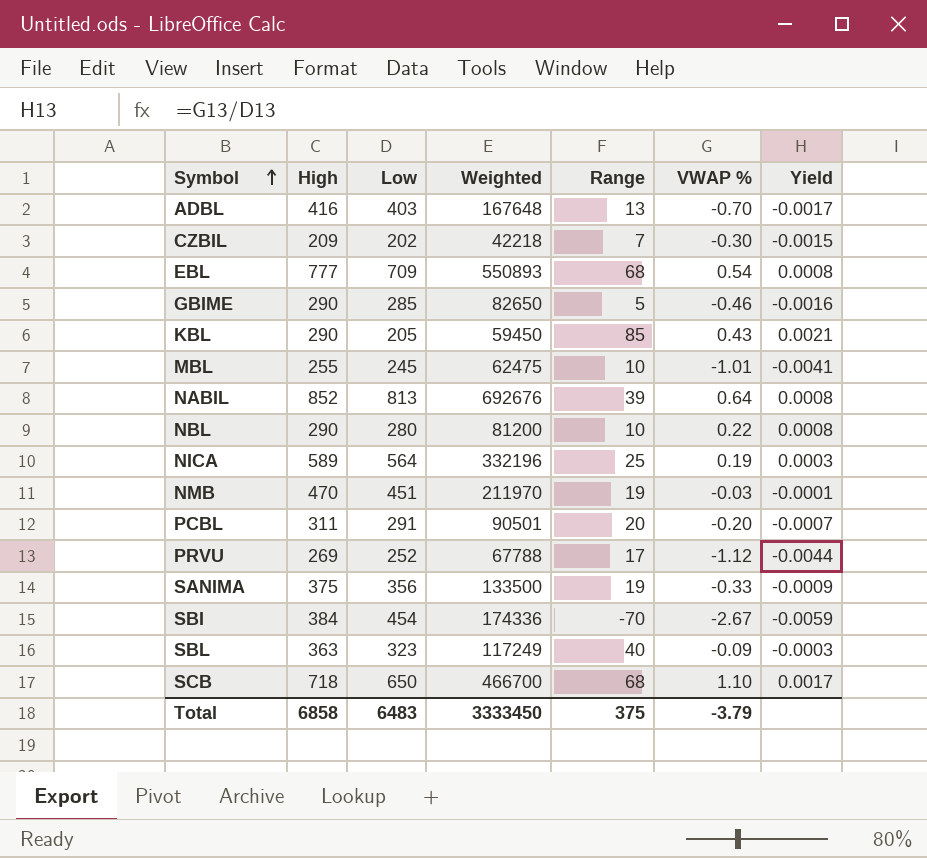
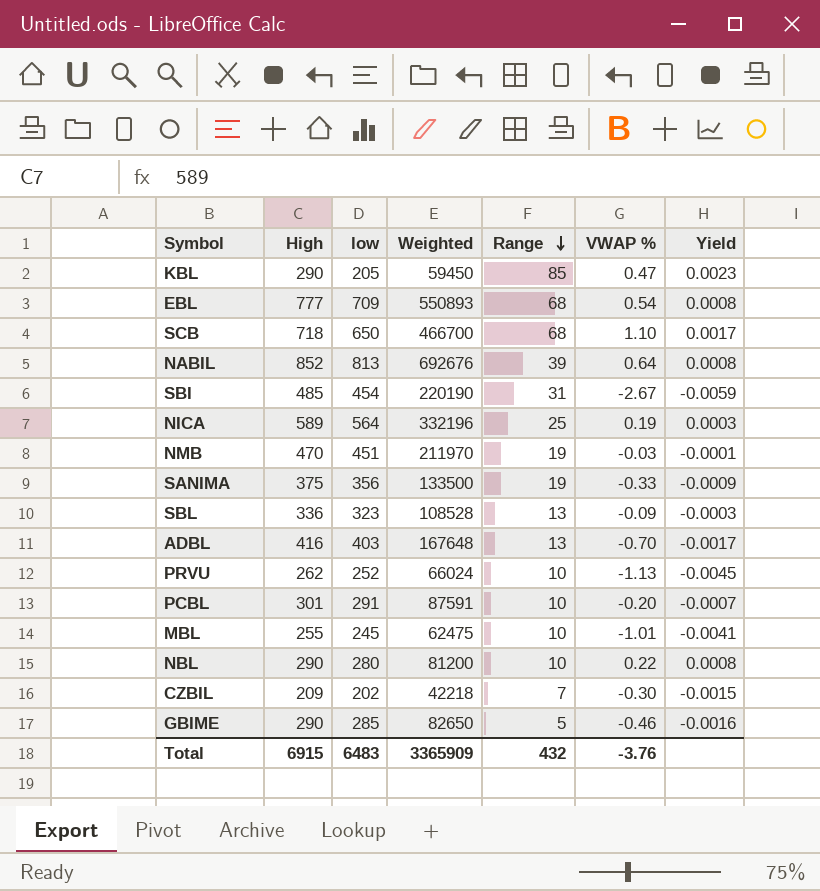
row order: Symbol ascending -> Range descending
column name: Low -> low
KBL | VWAP %: 0.43 -> 0.47
KBL | Yield: 0.0021 -> 0.0023
SBI | High: 384 -> 485
SBI | Weighted: 174336 -> 220190
SBI | Range: -70 -> 31
SBL | High: 363 -> 336
SBL | Weighted: 117249 -> 108528
SBL | Range: 40 -> 13
PRVU | High: 269 -> 262
PRVU | Weighted: 67788 -> 66024
PRVU | Range: 17 -> 10
PRVU | VWAP %: -1.12 -> -1.13
PRVU | Yield: -0.0044 -> -0.0045
PCBL | High: 311 -> 301
PCBL | Weighted: 90501 -> 87591
PCBL | Range: 20 -> 10
Total | High: 6858 -> 6915
Total | Weighted: 3333450 -> 3365909
Total | Range: 375 -> 432
Total | VWAP %: -3.79 -> -3.76

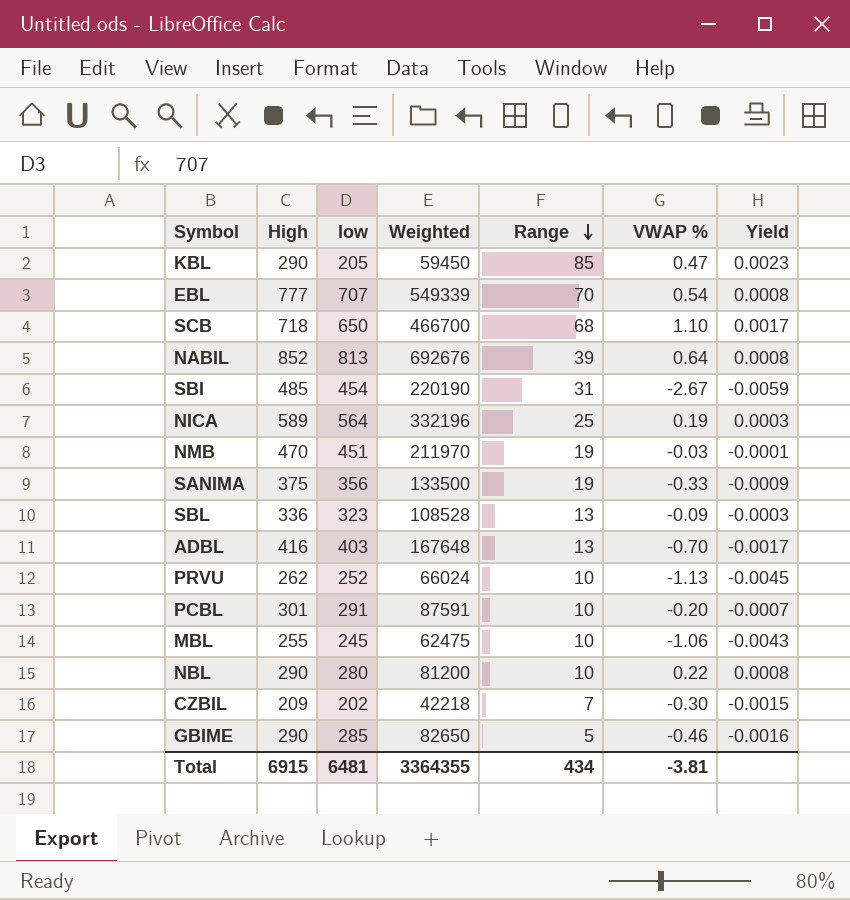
EBL | low: 709 -> 707
EBL | Weighted: 550893 -> 549339
EBL | Range: 68 -> 70
MBL | VWAP %: -1.01 -> -1.06
MBL | Yield: -0.0041 -> -0.0043
Total | low: 6483 -> 6481
Total | Weighted: 3365909 -> 3364355
Total | Range: 432 -> 434
Total | VWAP %: -3.76 -> -3.81

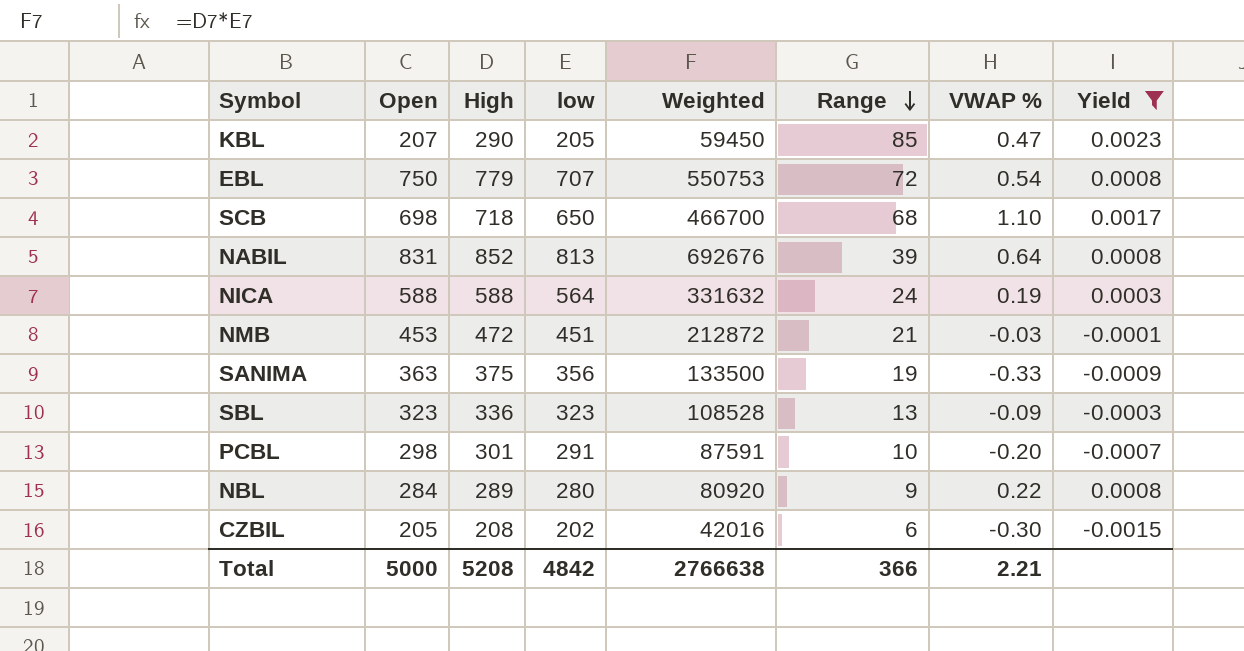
filter: none -> Yield >= -0.0015
column Open | position: none -> 2
EBL | High: 777 -> 779
EBL | Weighted: 549339 -> 550753
EBL | Range: 70 -> 72
NICA | High: 589 -> 588
NICA | Weighted: 332196 -> 331632
NICA | Range: 25 -> 24
NMB | High: 470 -> 472
NMB | Weighted: 211970 -> 212872
NMB | Range: 19 -> 21
NBL | High: 290 -> 289
NBL | Weighted: 81200 -> 80920
NBL | Range: 10 -> 9
CZBIL | High: 209 -> 208
CZBIL | Weighted: 42218 -> 42016
CZBIL | Range: 7 -> 6
Total | High: 6915 -> 5208
Total | low: 6481 -> 4842
Total | Weighted: 3364355 -> 2766638
Total | Range: 434 -> 366
Total | VWAP %: -3.81 -> 2.21

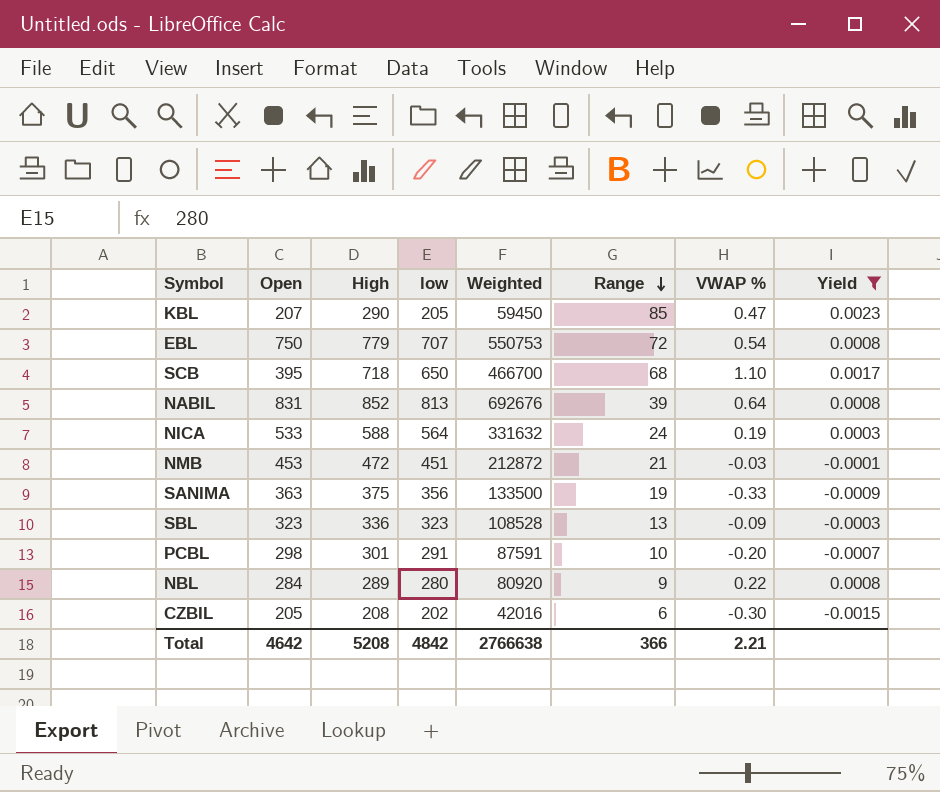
SCB | Open: 698 -> 395
NICA | Open: 588 -> 533
Total | Open: 5000 -> 4642

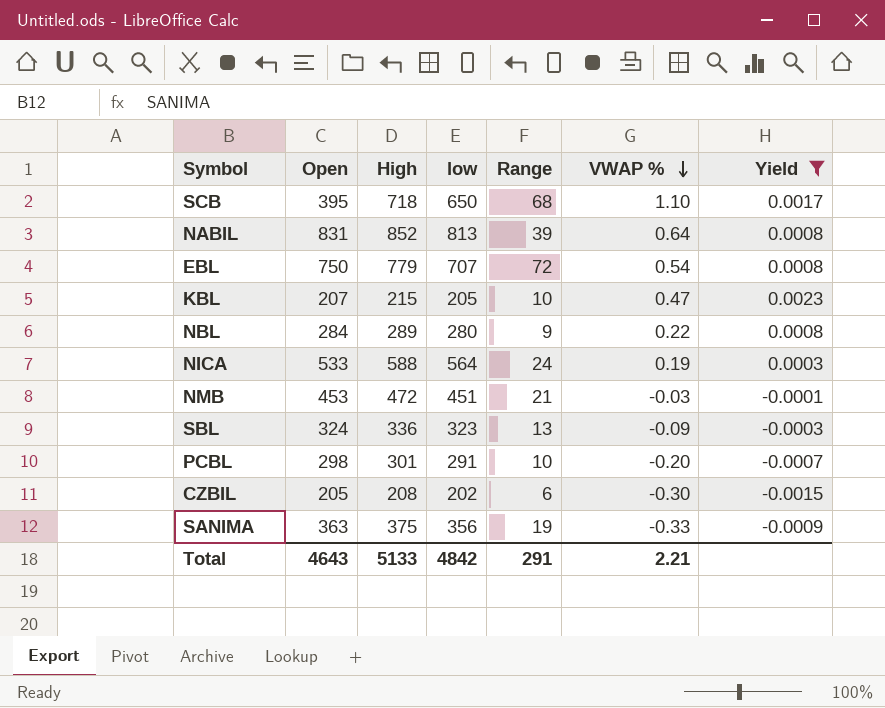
row order: Range descending -> VWAP % descending
column Weighted | formula: [High] * [low] -> none
KBL | High: 290 -> 215
KBL | Range: 85 -> 10
SBL | Open: 323 -> 324
Total | Open: 4642 -> 4643
Total | High: 5208 -> 5133
Total | Range: 366 -> 291

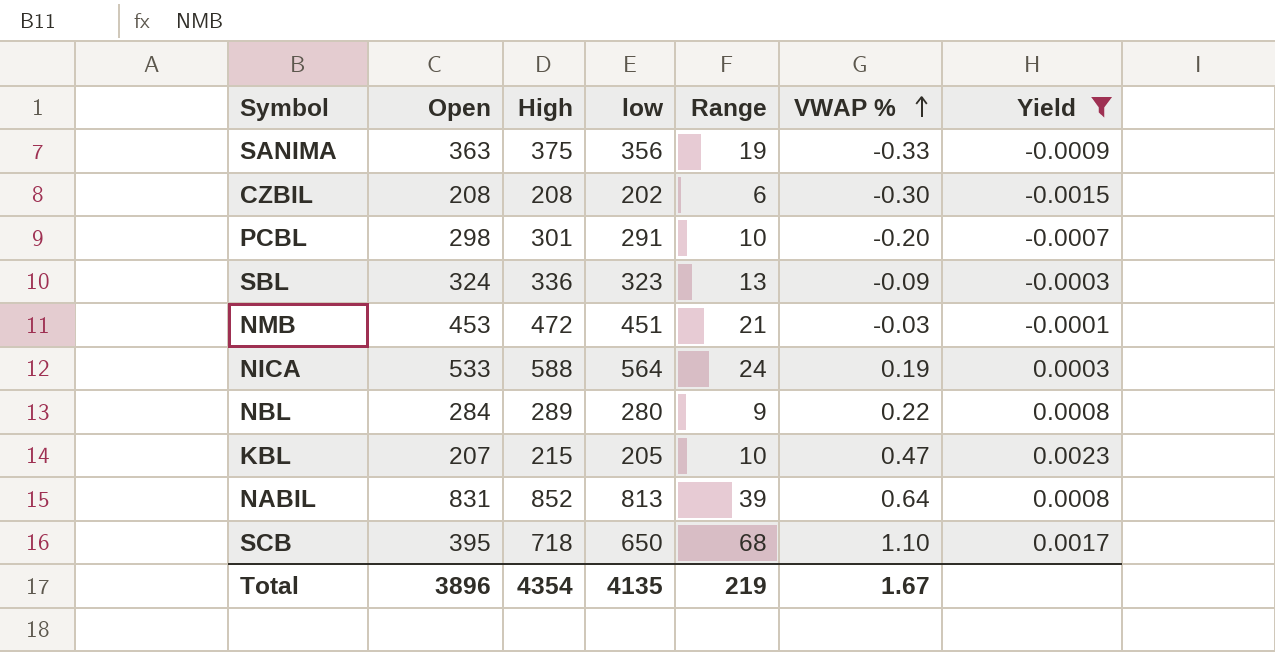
row order: VWAP % descending -> VWAP % ascending
row EBL: 750 | 779 | 707 | 72 | 0.54 | 0.0008 -> none
CZBIL | Open: 205 -> 208
Total | Open: 4643 -> 3896
Total | High: 5133 -> 4354
Total | low: 4842 -> 4135
Total | Range: 291 -> 219
Total | VWAP %: 2.21 -> 1.67

